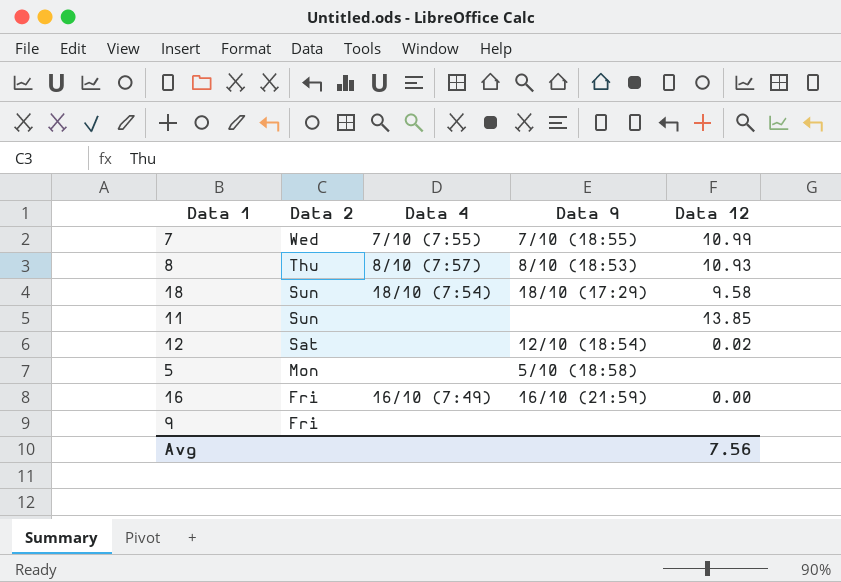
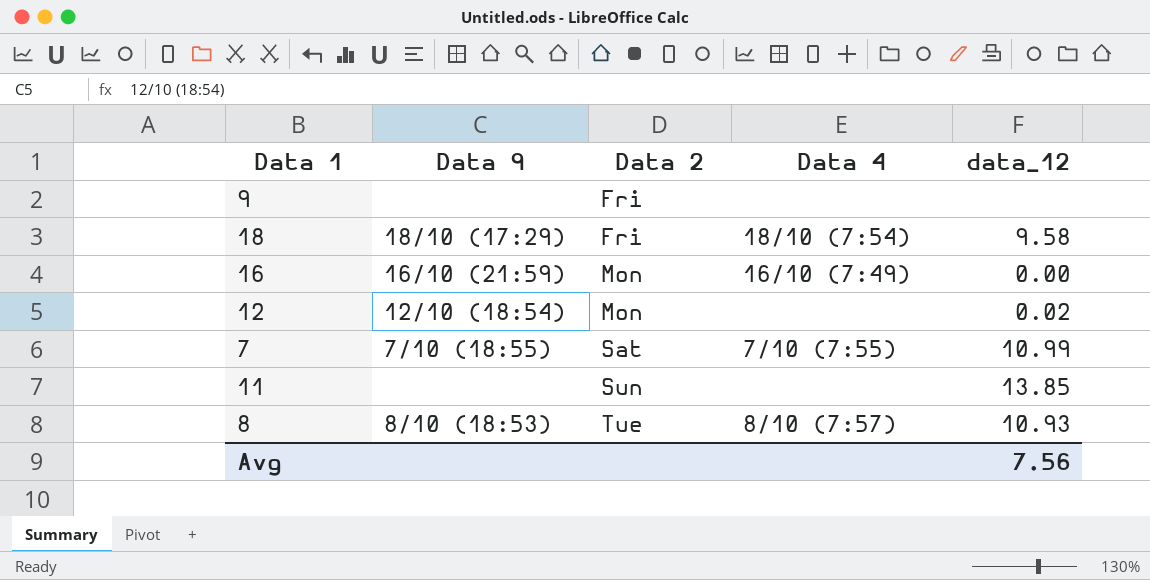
row order: Data 2 descending -> Data 2 ascending
column Data 9 | position: 4 -> 2
column name: Data 12 -> data_12
row 5: Mon | none | 5/10 (18:58) | none -> none
18 | Data 2: Sun -> Fri
16 | Data 2: Fri -> Mon
12 | Data 2: Sat -> Mon
7 | Data 2: Wed -> Sat
8 | Data 2: Thu -> Tue

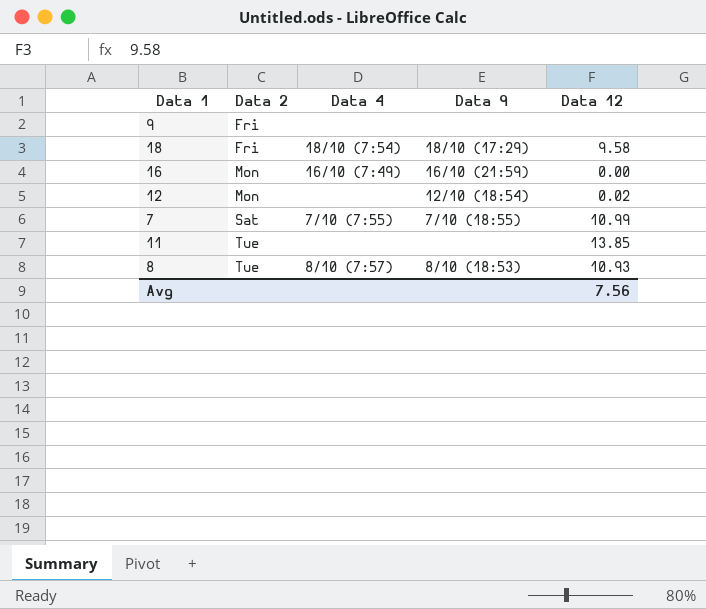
column Data 9 | position: 2 -> 4
column name: data_12 -> Data 12
11 | Data 2: Sun -> Tue

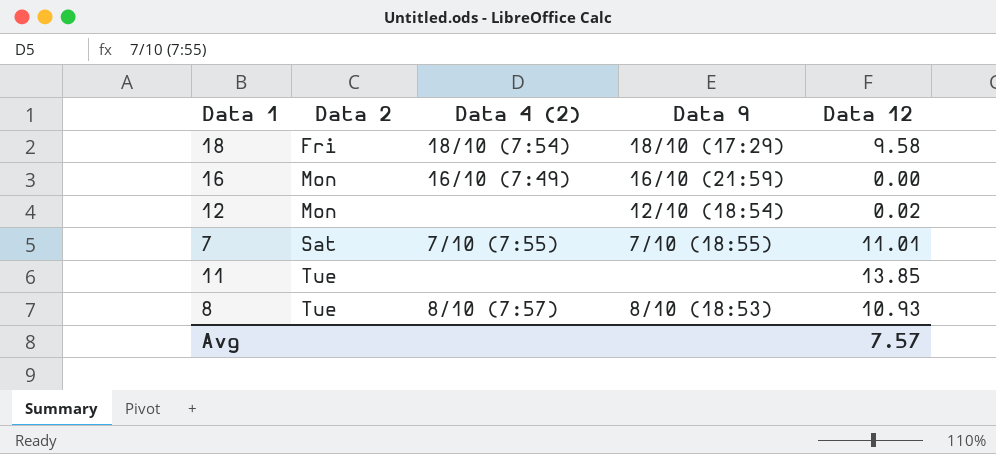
column name: Data 4 -> Data 4 (2)
row 9: Fri | none | none | none -> none
7 | Data 12: 10.99 -> 11.01
Avg | Data 12: 7.56 -> 7.57

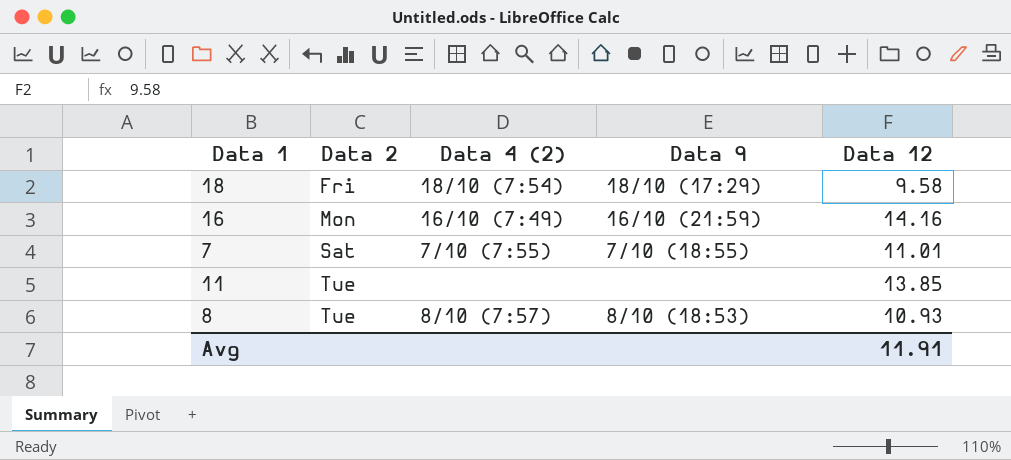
row 12: Mon | none | 12/10 (18:54) | 0.02 -> none
16 | Data 12: 0.00 -> 14.16
Avg | Data 12: 7.57 -> 11.91

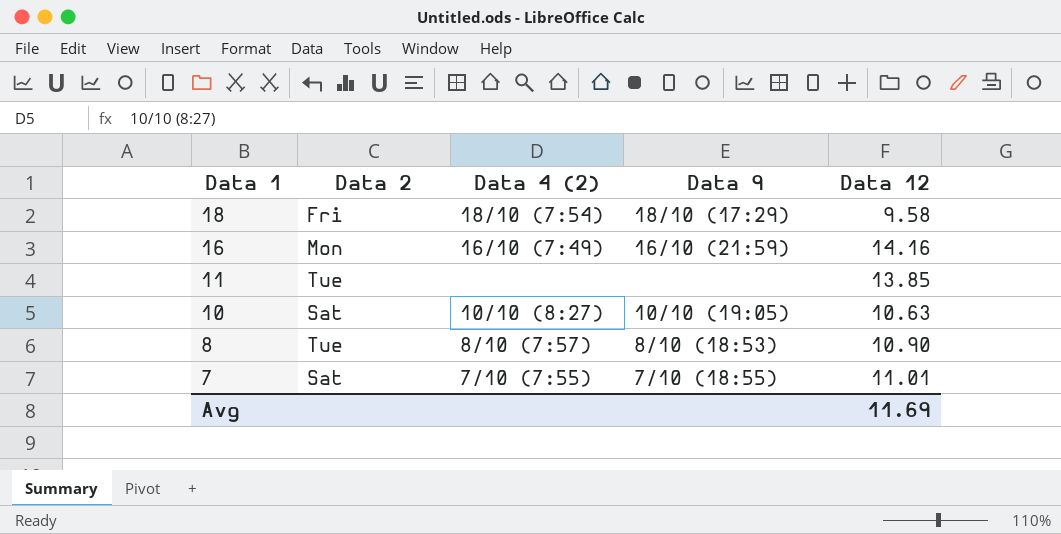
row order: Data 2 ascending -> Data 1 descending
row 10: none -> Sat | 10/10 (8:27) | 10/10 (19:05) | 10.63
8 | Data 12: 10.93 -> 10.90
Avg | Data 12: 11.91 -> 11.69

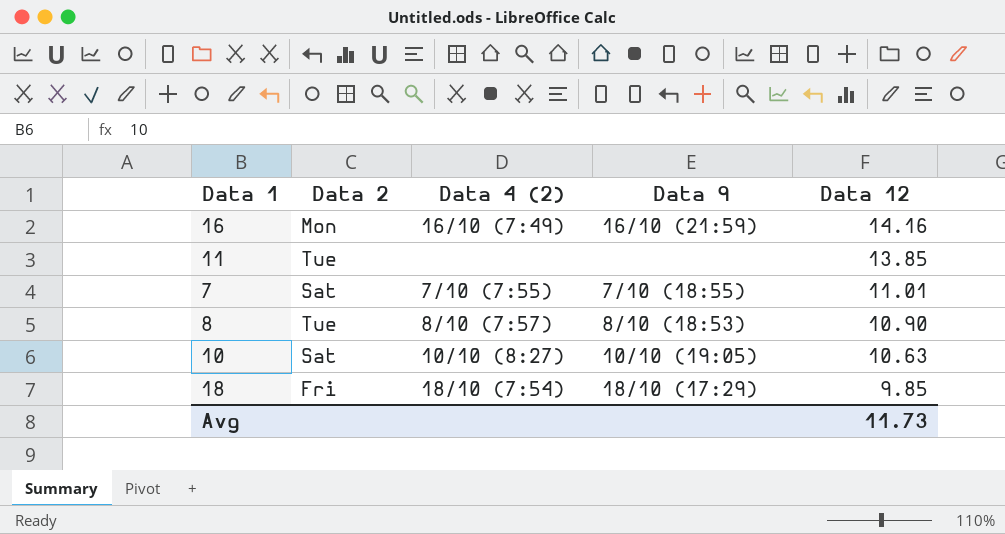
row order: Data 1 descending -> Data 12 descending
18 | Data 12: 9.58 -> 9.85
Avg | Data 12: 11.69 -> 11.73

